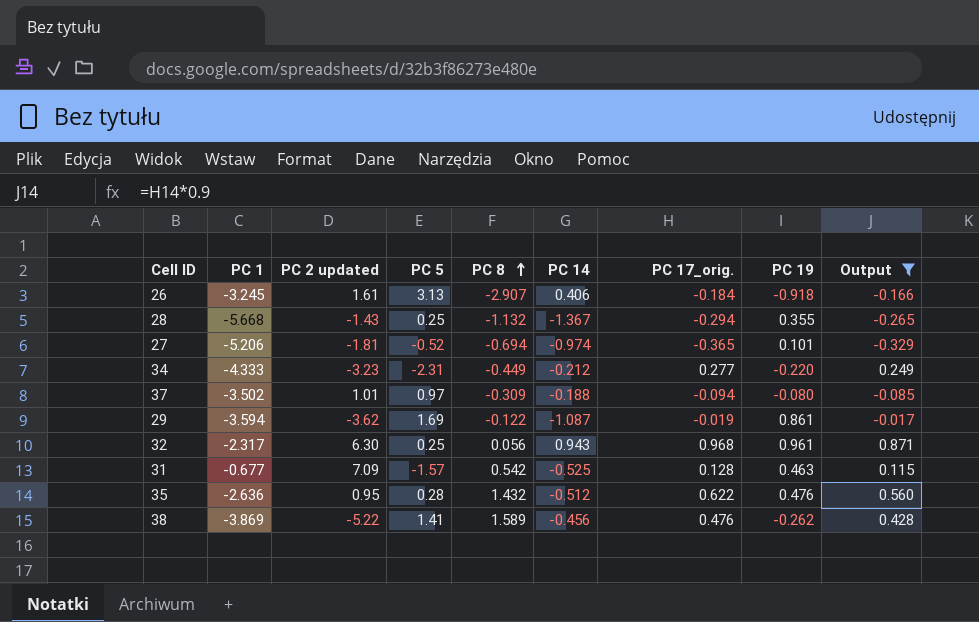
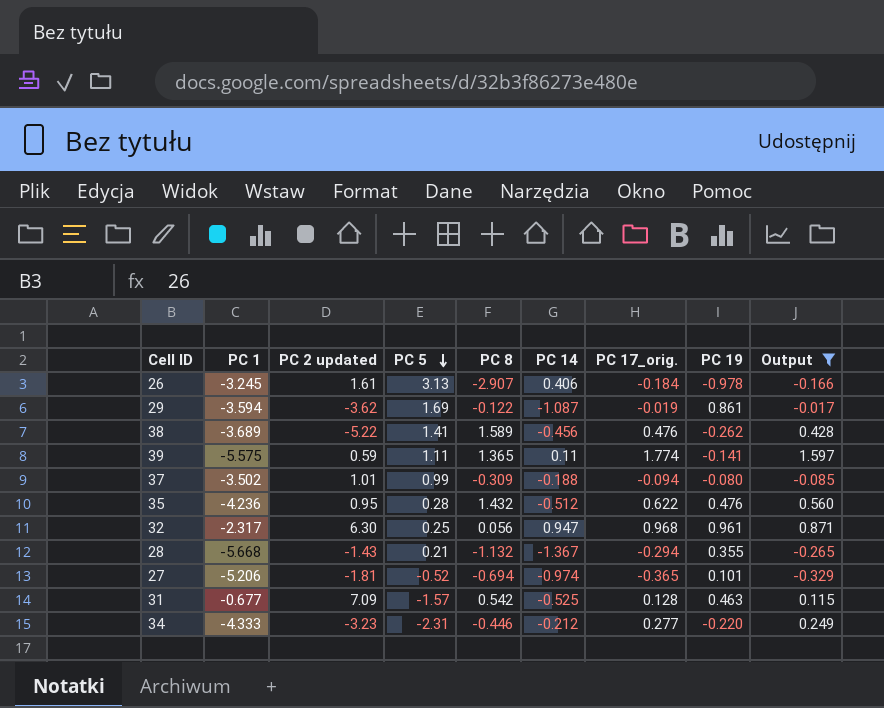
row order: PC 8 ascending -> PC 5 descending
26 | PC 19: -0.918 -> -0.978
38 | PC 1: -3.869 -> -3.689
row 39: none -> -5.575 | 0.59 | 1.11 | 1.365 | 0.11 | 1.774 | -0.141 | 1.597
37 | PC 5: 0.97 -> 0.99
35 | PC 1: -2.636 -> -4.236
32 | PC 14: 0.943 -> 0.947
28 | PC 5: 0.25 -> 0.21
34 | PC 8: -0.449 -> -0.446

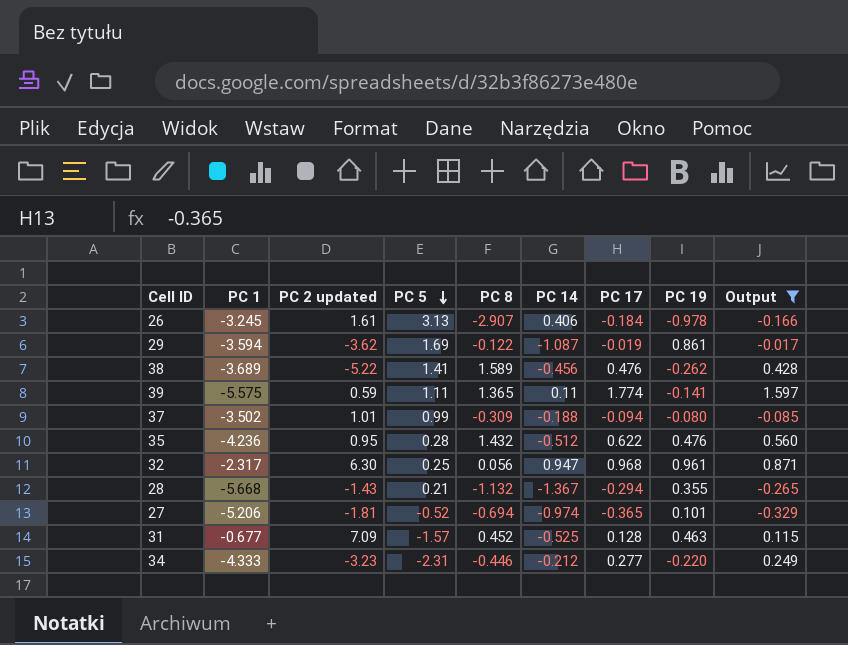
column name: PC 17_orig. -> PC 17
31 | PC 8: 0.542 -> 0.452

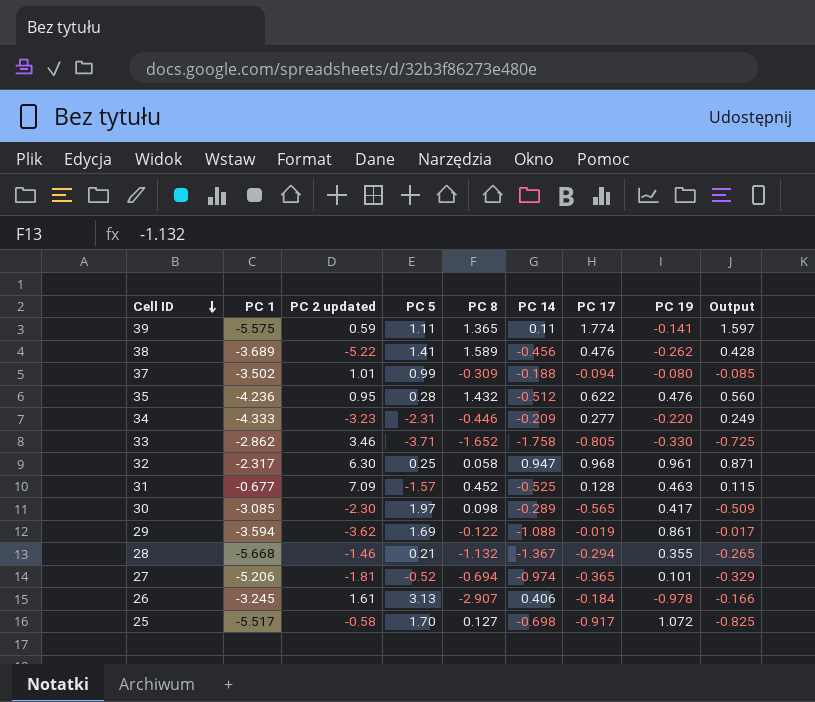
filter: Output >= -0.329 -> none
row order: PC 5 descending -> Cell ID descending
34 | PC 14: -0.212 -> -0.209
32 | PC 8: 0.056 -> 0.058
29 | PC 14: -1.087 -> -1.088
28 | PC 2 updated: -1.43 -> -1.46

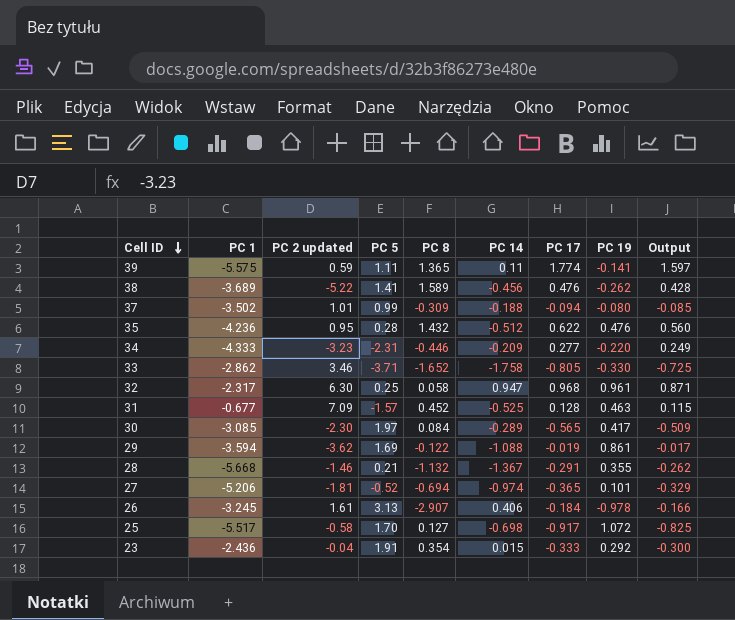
30 | PC 8: 0.098 -> 0.084
28 | PC 17: -0.294 -> -0.291
28 | Output: -0.265 -> -0.262
row 23: none -> -2.436 | -0.04 | 1.91 | 0.354 | 0.015 | -0.333 | 0.292 | -0.300

